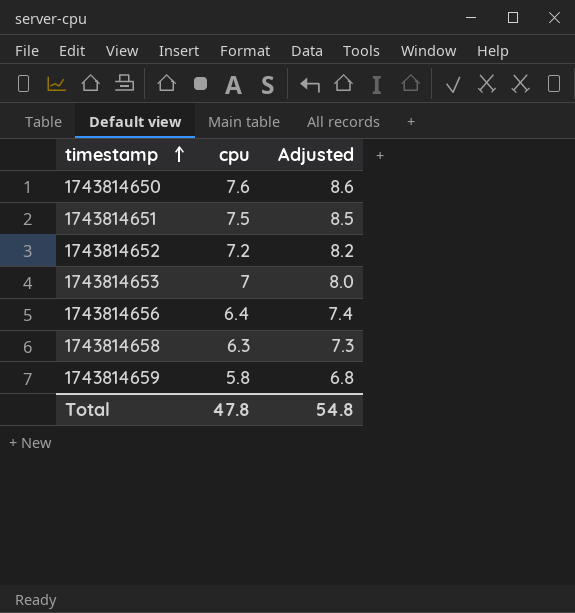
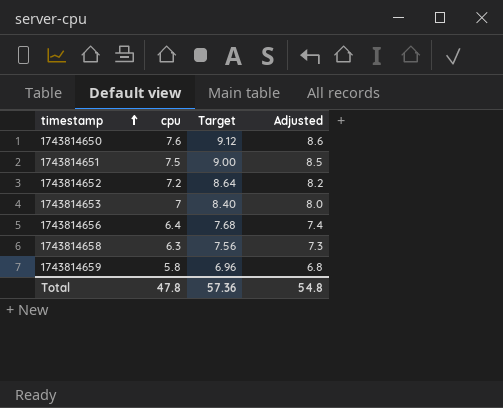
column Target | formula: none -> [cpu] * 1.2

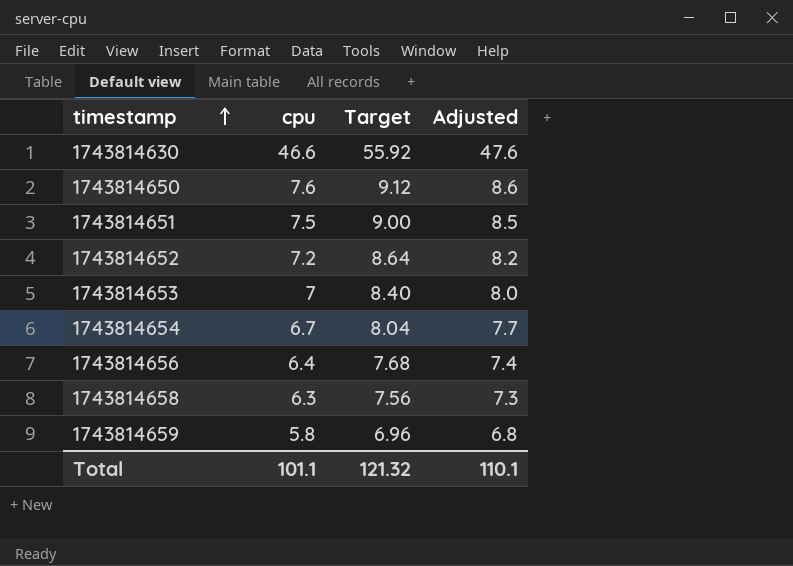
row 1743814630: none -> 46.6 | 55.92 | 47.6
row 1743814654: none -> 6.7 | 8.04 | 7.7
Total | cpu: 47.8 -> 101.1
Total | Target: 57.36 -> 121.32
Total | Adjusted: 54.8 -> 110.1

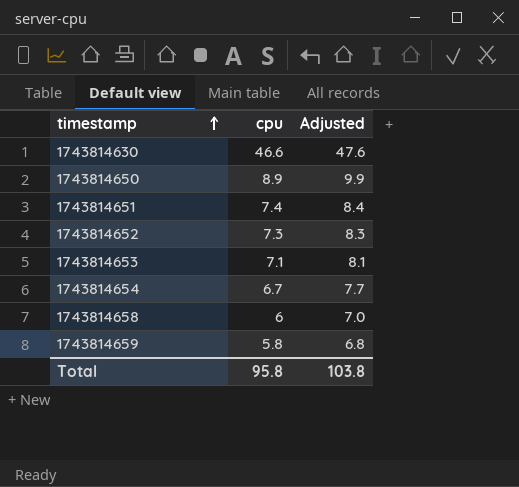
column Target | formula: [cpu] * 1.2 -> none
row 1743814656: 6.4 | 7.68 | 7.4 -> none
1743814650 | cpu: 7.6 -> 8.9
1743814650 | Adjusted: 8.6 -> 9.9
1743814651 | cpu: 7.5 -> 7.4
1743814651 | Adjusted: 8.5 -> 8.4
1743814652 | cpu: 7.2 -> 7.3
1743814652 | Adjusted: 8.2 -> 8.3
1743814653 | cpu: 7 -> 7.1
1743814653 | Adjusted: 8.0 -> 8.1
1743814658 | cpu: 6.3 -> 6
1743814658 | Adjusted: 7.3 -> 7.0
Total | cpu: 101.1 -> 95.8
Total | Adjusted: 110.1 -> 103.8

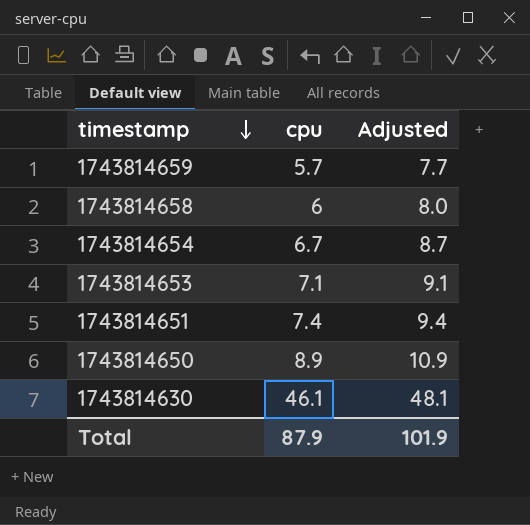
row order: timestamp ascending -> timestamp descending
column Adjusted | formula: [cpu] + 1 -> [cpu] + 2
row 1743814652: 7.3 | 8.3 -> none
1743814659 | cpu: 5.8 -> 5.7
1743814630 | cpu: 46.6 -> 46.1
Total | cpu: 95.8 -> 87.9
Total | Adjusted: 103.8 -> 101.9

